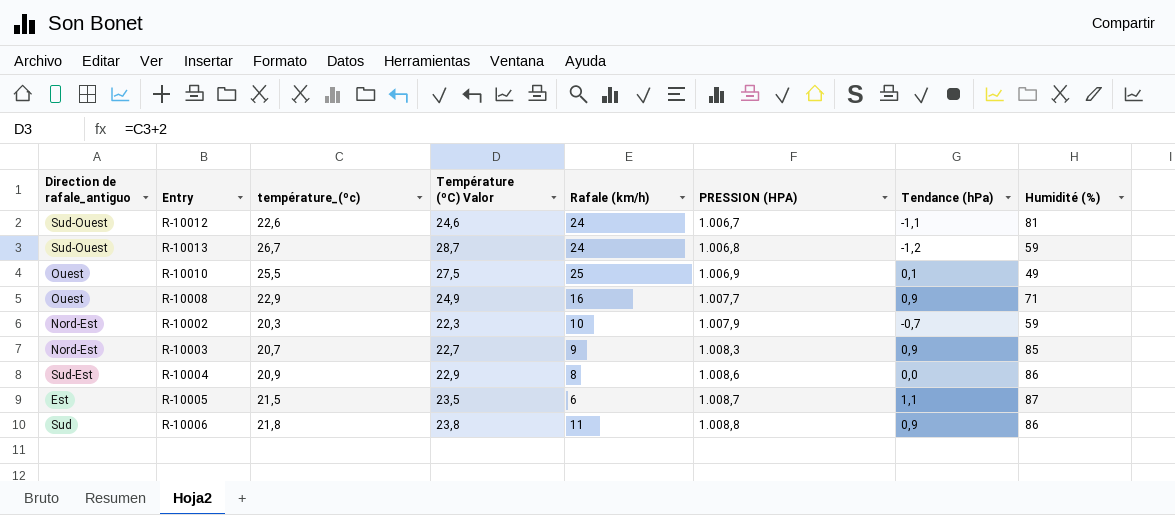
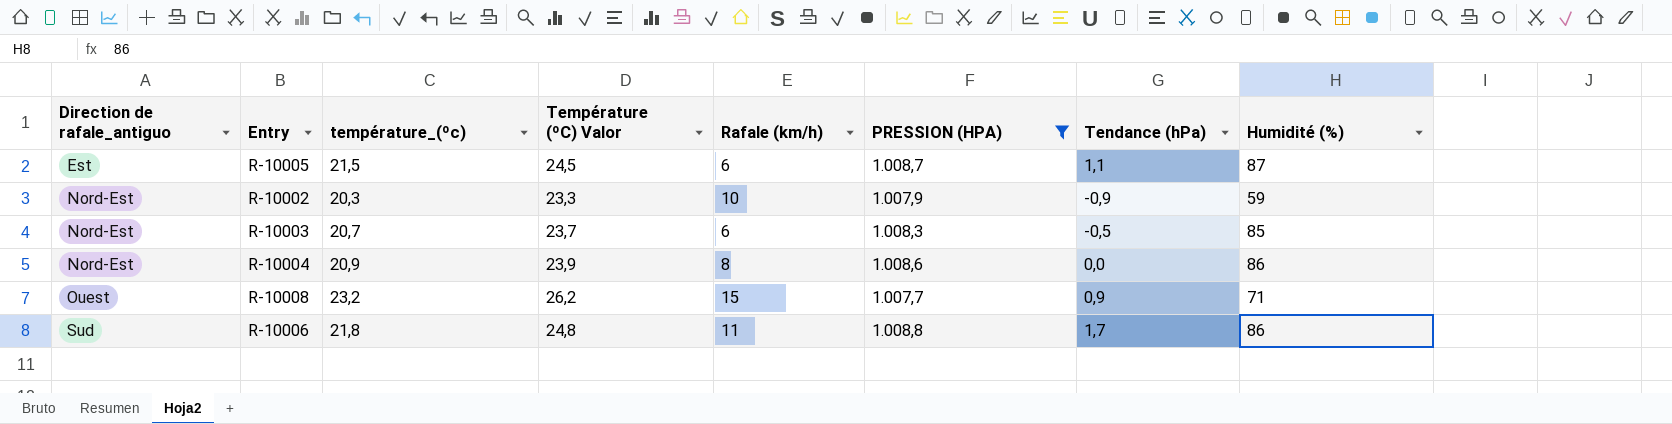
filter: none -> PRESSION (HPA) >= 1.007,7
row order: PRESSION (HPA) ascending -> Direction de rafale_antiguo ascending
column Température (ºC) Valor | formula: [température_(ºc)] + 2 -> [température_(ºc)] + 3
R-10002 | Tendance (hPa): -0,7 -> -0,9
R-10003 | Rafale (km/h): 9 -> 6
R-10003 | Tendance (hPa): 0,9 -> -0,5
R-10004 | Direction de rafale_antiguo: Sud-Est -> Nord-Est
R-10008 | température_(ºc): 22,9 -> 23,2
R-10008 | Rafale (km/h): 16 -> 15
R-10006 | Tendance (hPa): 0,9 -> 1,7

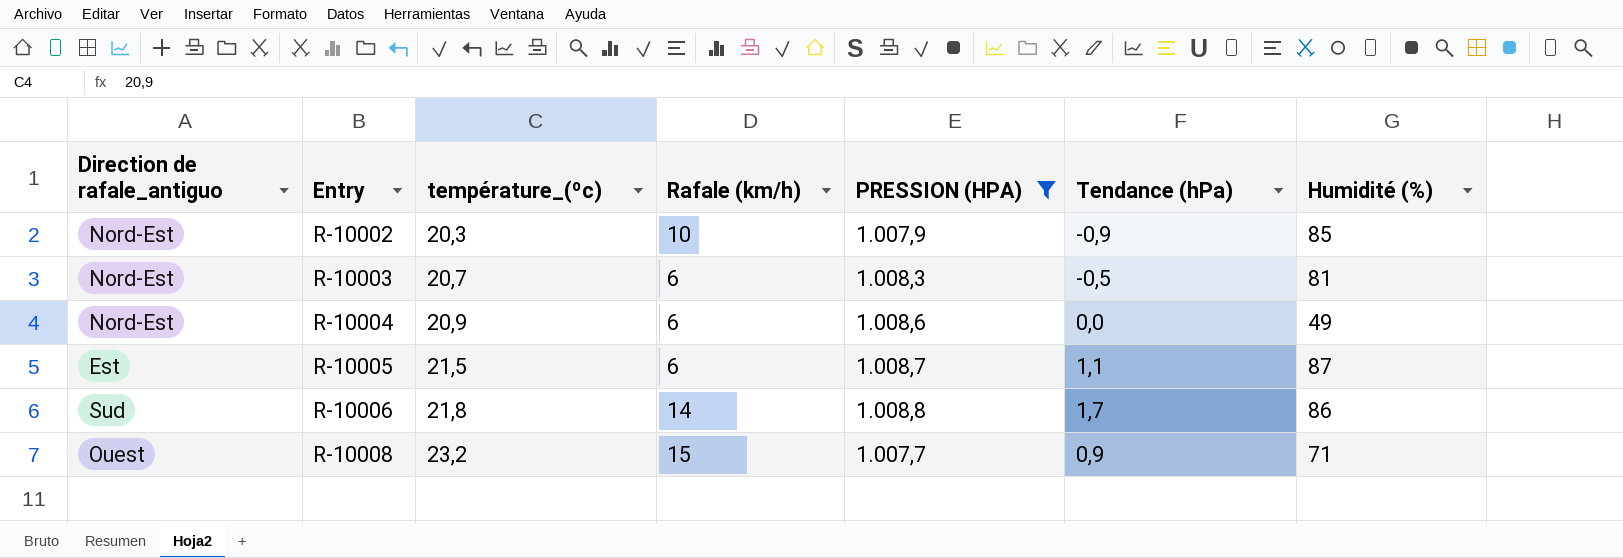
row order: Direction de rafale_antiguo ascending -> Entry ascending
column Température (ºC) Valor | formula: [température_(ºc)] + 3 -> none
R-10002 | Humidité (%): 59 -> 85
R-10003 | Humidité (%): 85 -> 81
R-10004 | Rafale (km/h): 8 -> 6
R-10004 | Humidité (%): 86 -> 49
R-10006 | Rafale (km/h): 11 -> 14

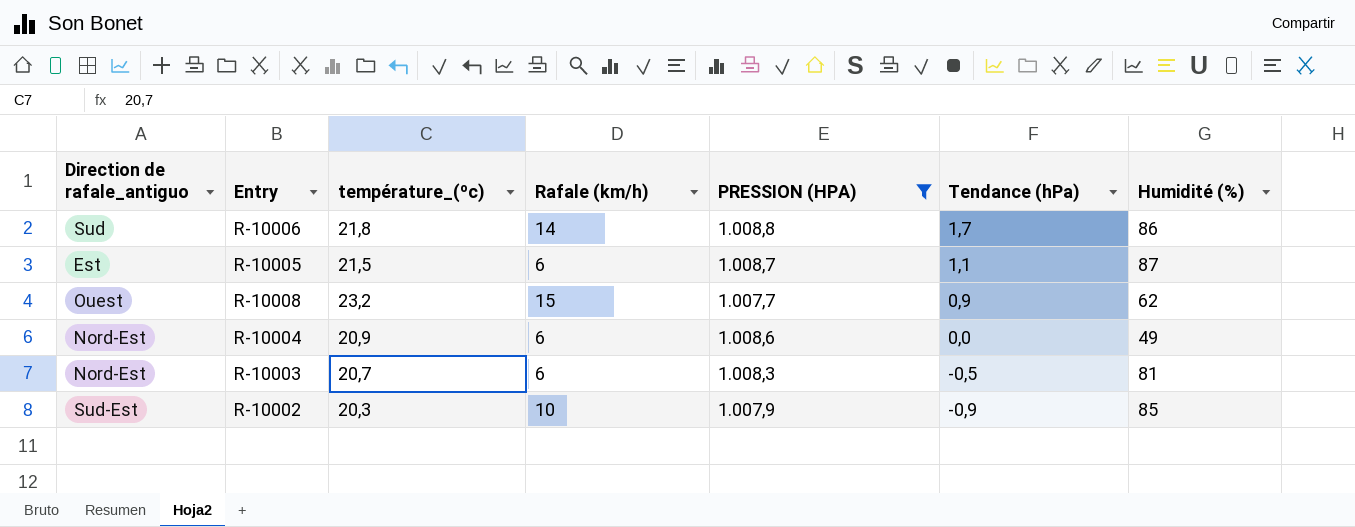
row order: Entry ascending -> Tendance (hPa) descending
R-10008 | Humidité (%): 71 -> 62
R-10002 | Direction de rafale_antiguo: Nord-Est -> Sud-Est

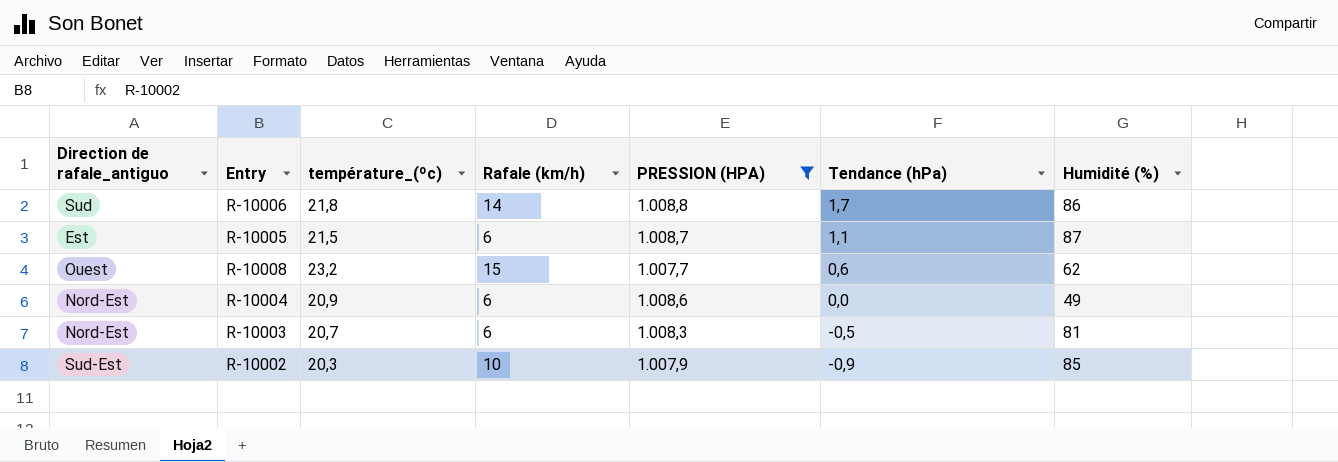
R-10008 | Tendance (hPa): 0,9 -> 0,6

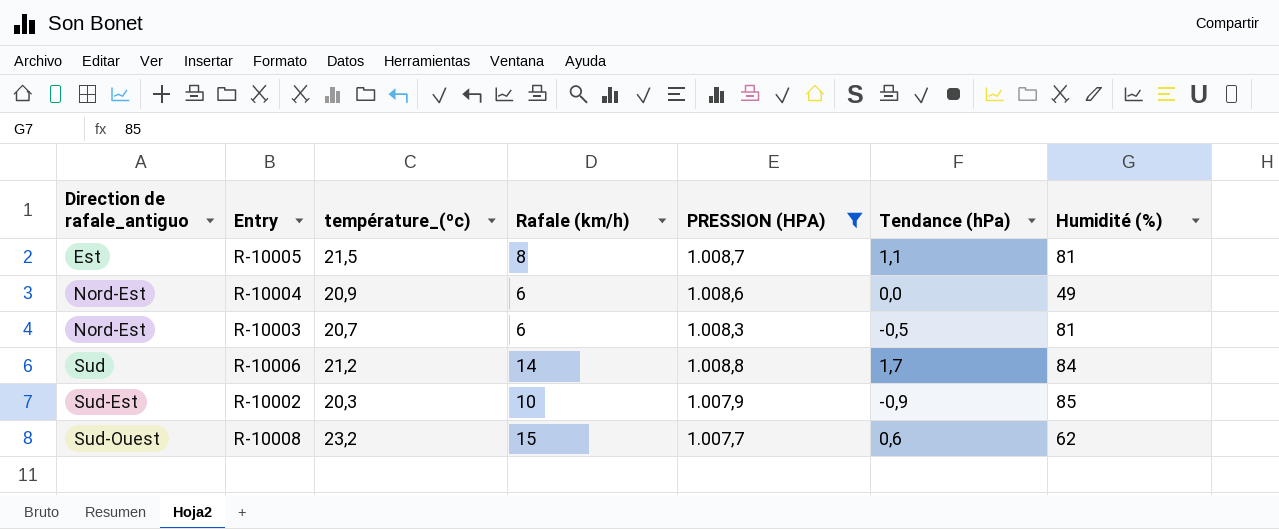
row order: Tendance (hPa) descending -> Direction de rafale_antiguo ascending
R-10005 | Rafale (km/h): 6 -> 8
R-10005 | Humidité (%): 87 -> 81
R-10006 | température_(ºc): 21,8 -> 21,2
R-10006 | Humidité (%): 86 -> 84
R-10008 | Direction de rafale_antiguo: Ouest -> Sud-Ouest

